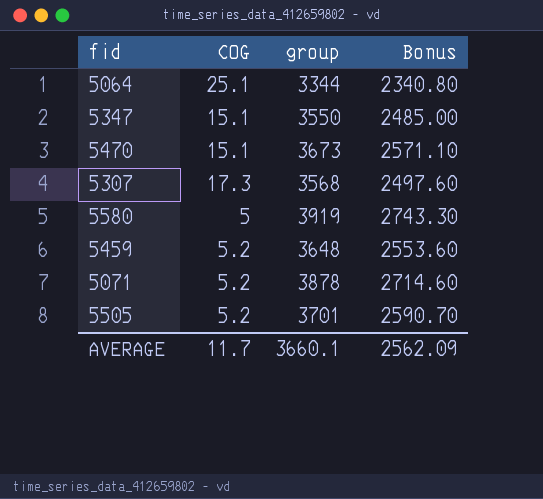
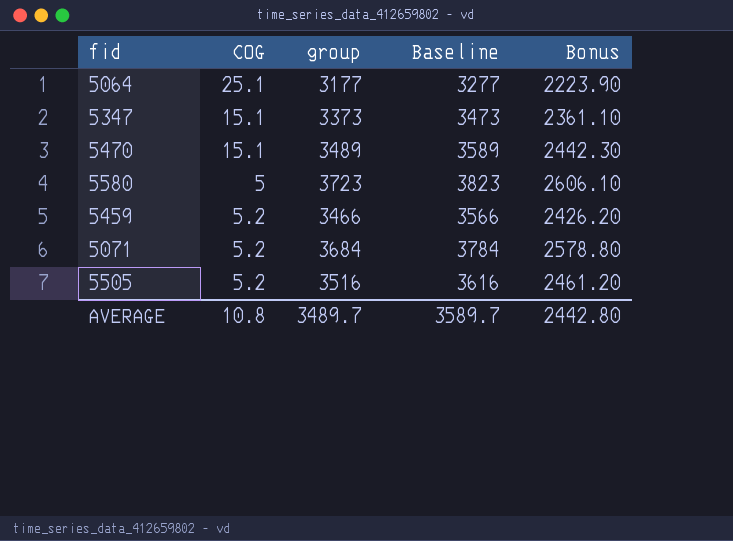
column Baseline | formula: none -> [group] + 100
row 5307: 17.3 | 3568 | 2497.60 -> none
5064 | group: 3344 -> 3177
5064 | Bonus: 2340.80 -> 2223.90
5347 | group: 3550 -> 3373
5347 | Bonus: 2485.00 -> 2361.10
5470 | group: 3673 -> 3489
5470 | Bonus: 2571.10 -> 2442.30
5580 | group: 3919 -> 3723
5580 | Bonus: 2743.30 -> 2606.10
5459 | group: 3648 -> 3466
5459 | Bonus: 2553.60 -> 2426.20
5071 | group: 3878 -> 3684
5071 | Bonus: 2714.60 -> 2578.80
5505 | group: 3701 -> 3516
5505 | Bonus: 2590.70 -> 2461.20
AVERAGE | COG: 11.7 -> 10.8
AVERAGE | group: 3660.1 -> 3489.7
AVERAGE | Bonus: 2562.09 -> 2442.80

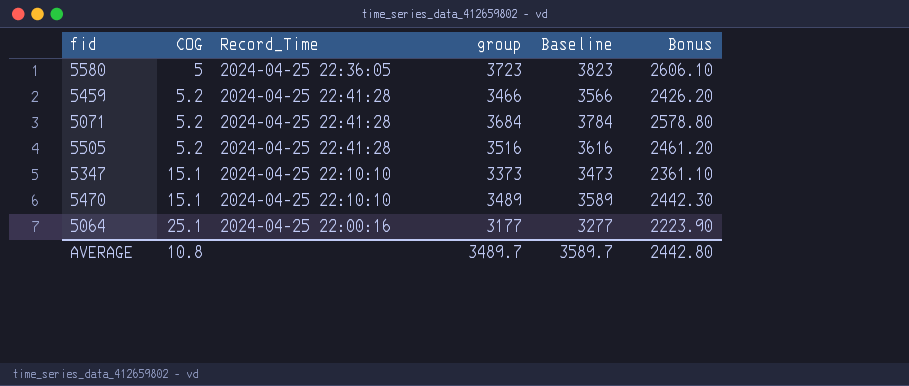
row order: none -> COG ascending
column Record_Time | position: none -> 3

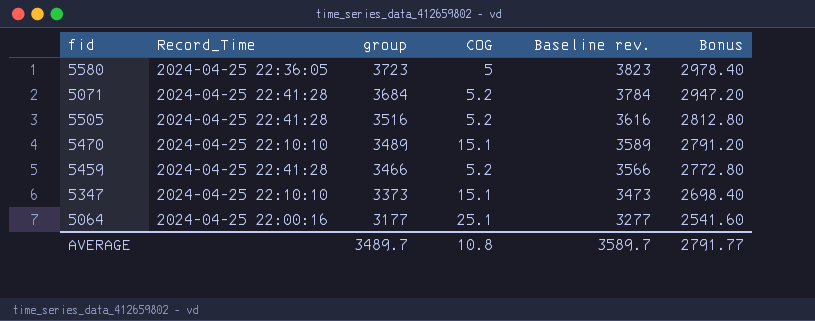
row order: COG ascending -> group descending
column COG | position: 2 -> 4
column name: Baseline -> Baseline rev.
column Bonus | formula: [group] * 0.7 -> [group] * 0.8
AVERAGE | Bonus: 2442.80 -> 2791.77

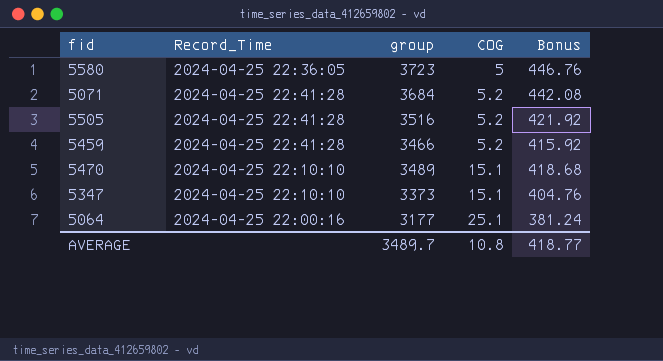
row order: group descending -> COG ascending
column Baseline rev. | formula: [group] + 100 -> none
column Bonus | formula: [group] * 0.8 -> [group] * 0.12
AVERAGE | Bonus: 2791.77 -> 418.77

